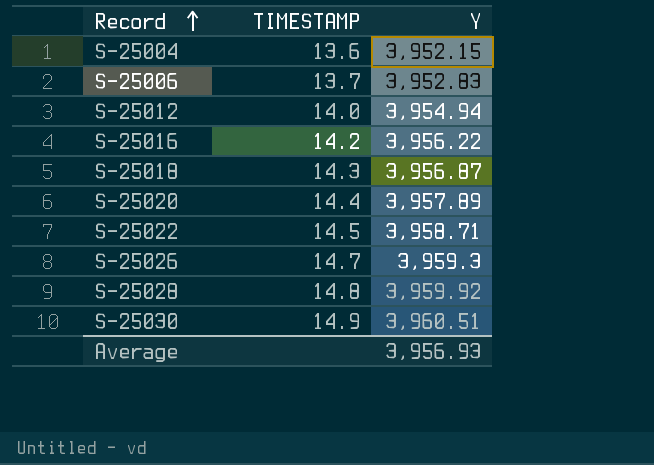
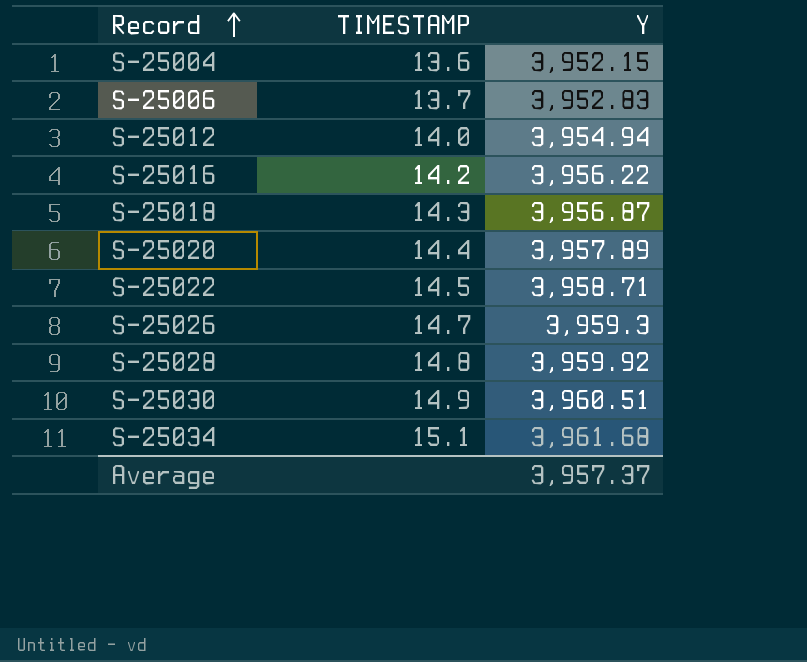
row S-25034: none -> 15.1 | 3,961.68
Average | Y: 3,956.93 -> 3,957.37

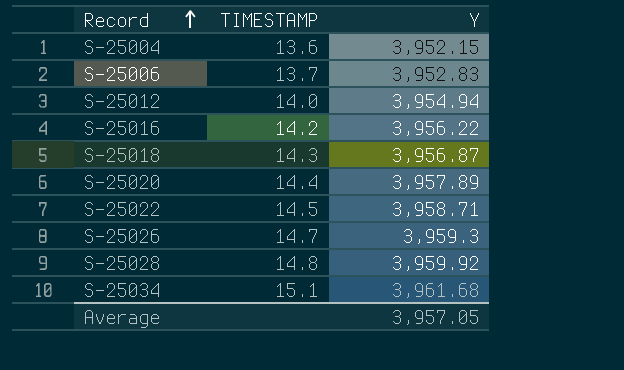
row S-25030: 14.9 | 3,960.51 -> none
Average | Y: 3,957.37 -> 3,957.05

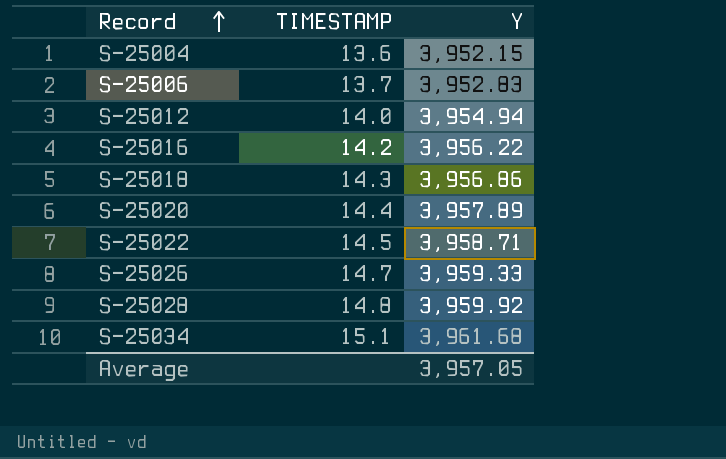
S-25018 | Y: 3,956.87 -> 3,956.86
S-25026 | Y: 3,959.3 -> 3,959.33

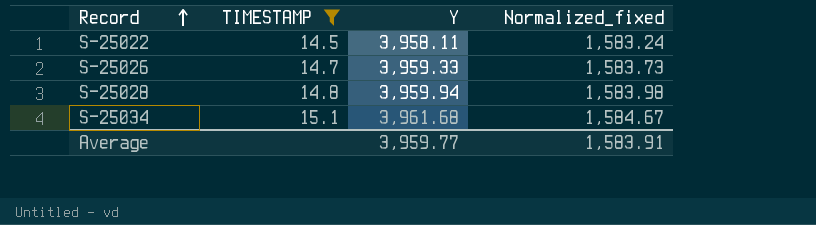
filter: none -> TIMESTAMP >= 14.5
column Normalized_fixed | formula: none -> [Y] * 0.4
S-25022 | Y: 3,958.71 -> 3,958.11
S-25028 | Y: 3,959.92 -> 3,959.94
Average | Y: 3,957.05 -> 3,959.77

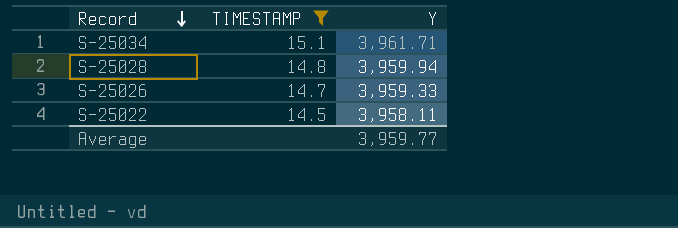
row order: Record ascending -> Record descending
column Normalized_fixed | formula: [Y] * 0.4 -> none
S-25034 | Y: 3,961.68 -> 3,961.71

